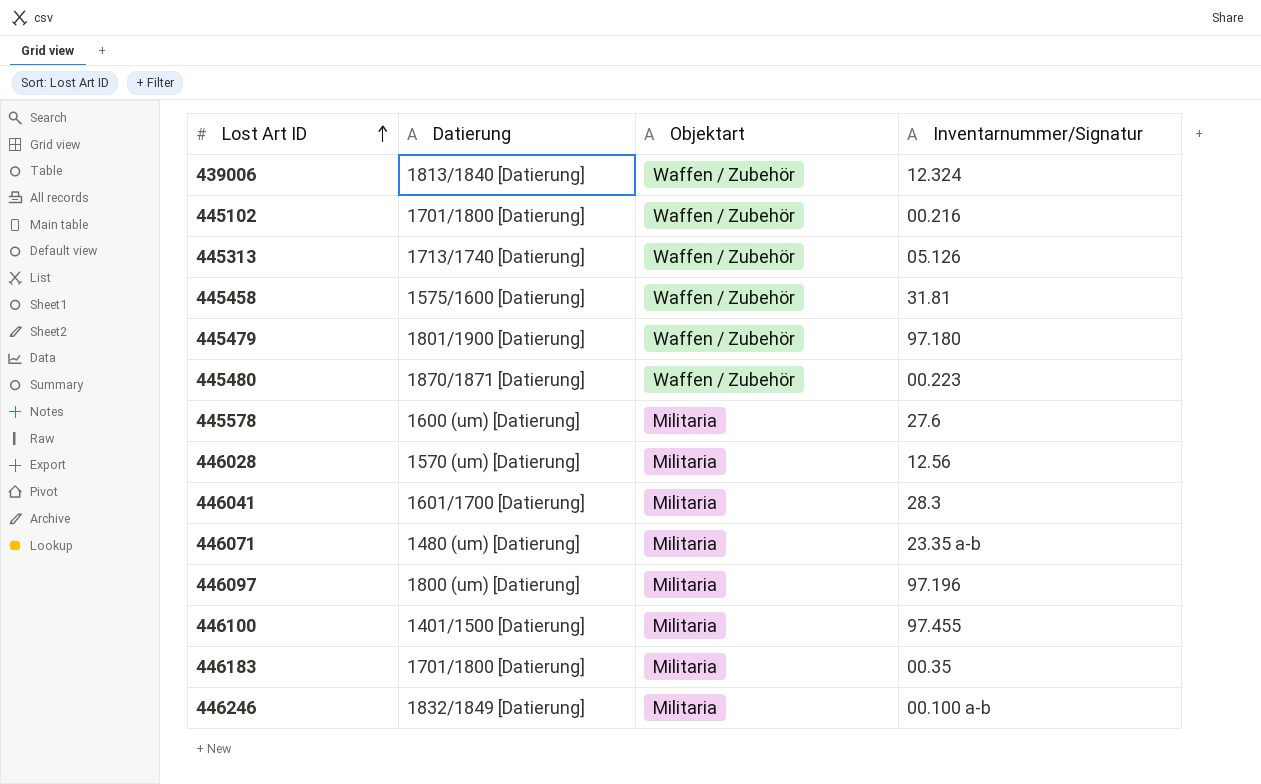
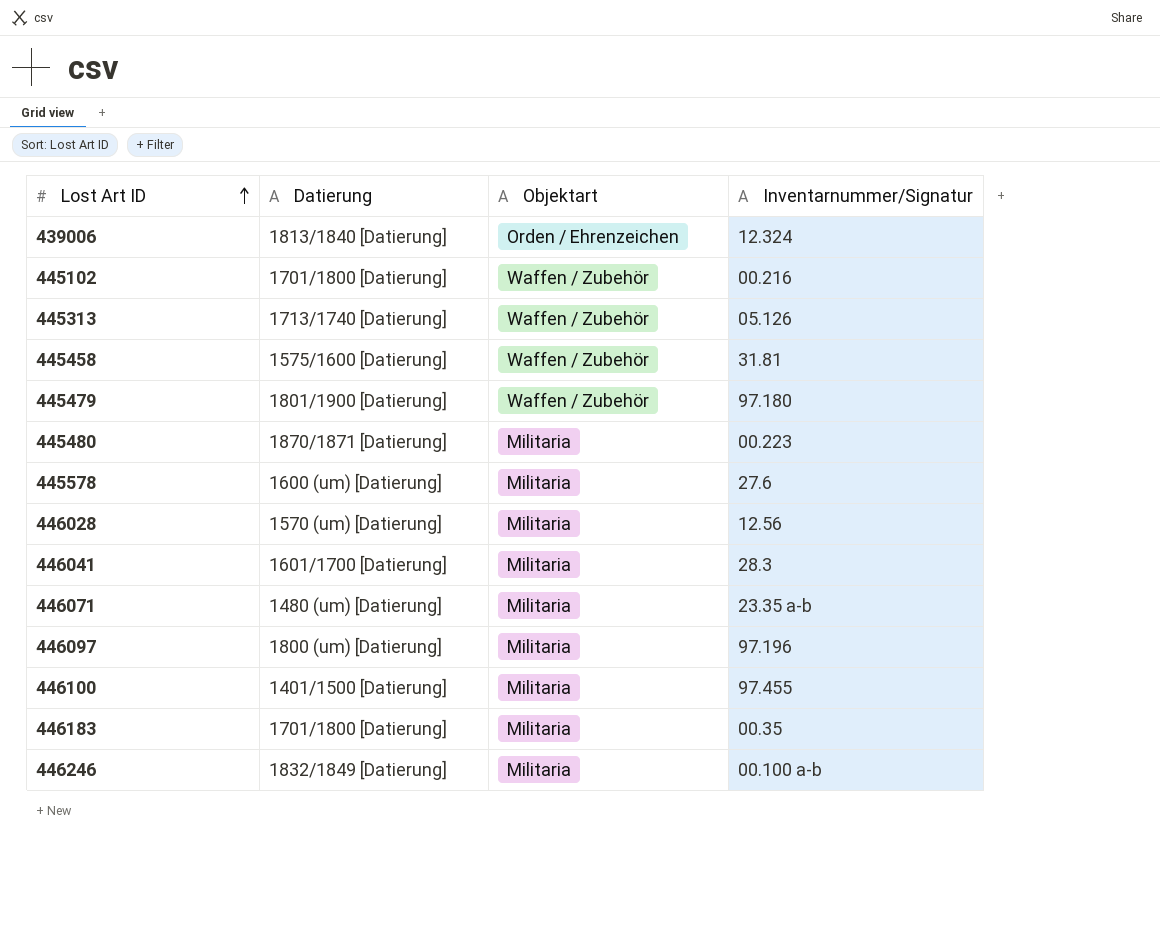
439006 | Objektart: Waffen / Zubehör -> Orden / Ehrenzeichen
445480 | Objektart: Waffen / Zubehör -> Militaria

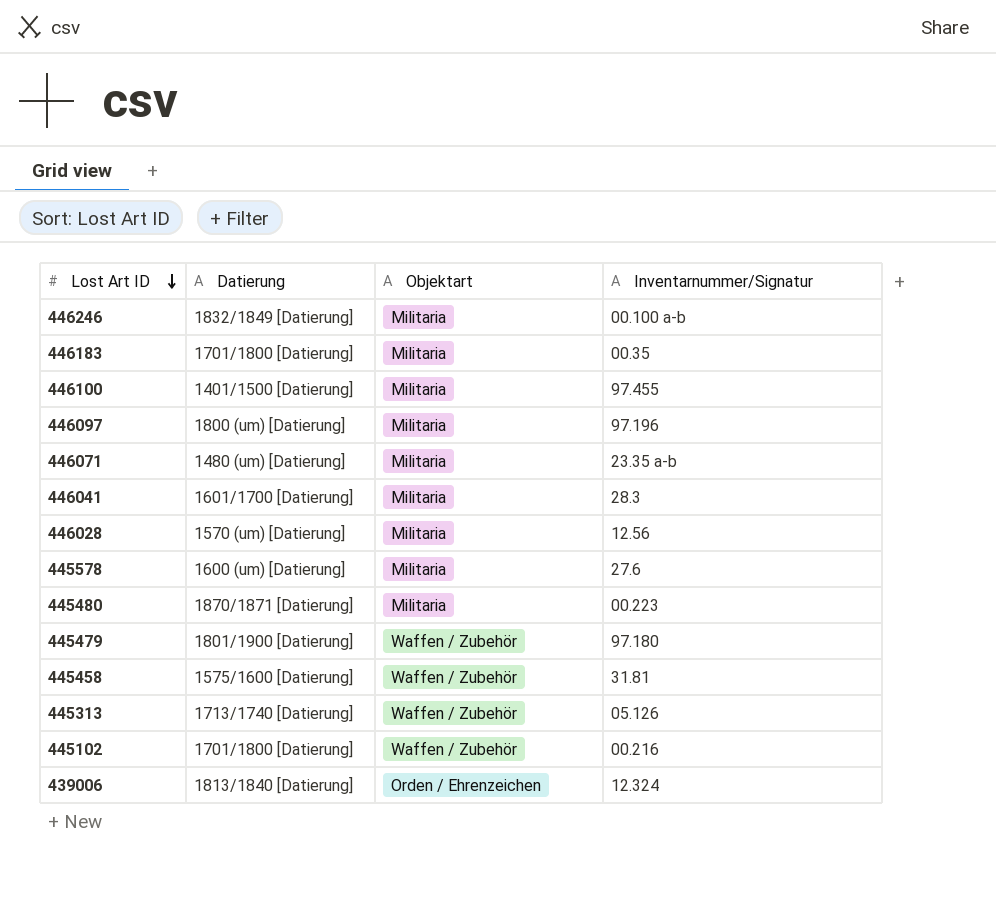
row order: Lost Art ID ascending -> Lost Art ID descending

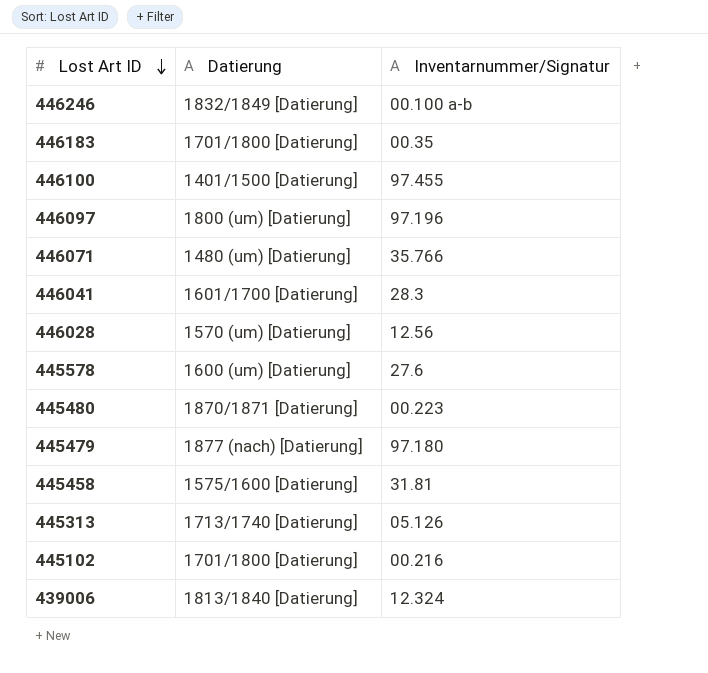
column Objektart | position: 3 -> none
446071 | Inventarnummer/Signatur: 23.35 a-b -> 35.766
445479 | Datierung: 1801/1900 [Datierung] -> 1877 (nach) [Datierung]

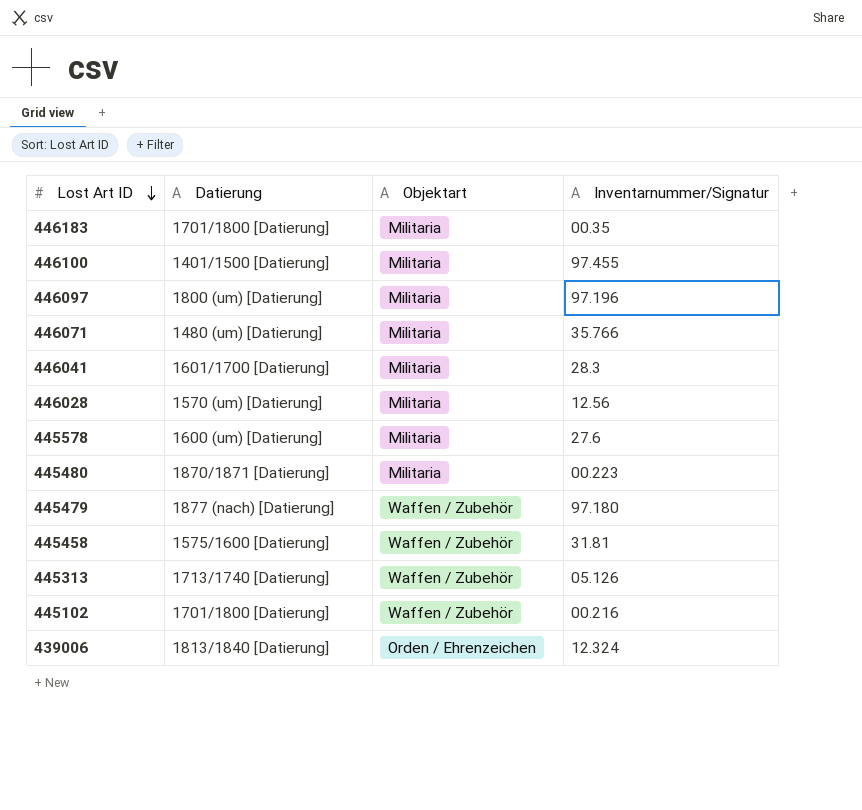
column Objektart | position: none -> 3
row 446246: 1832/1849 [Datierung] | 00.100 a-b -> none

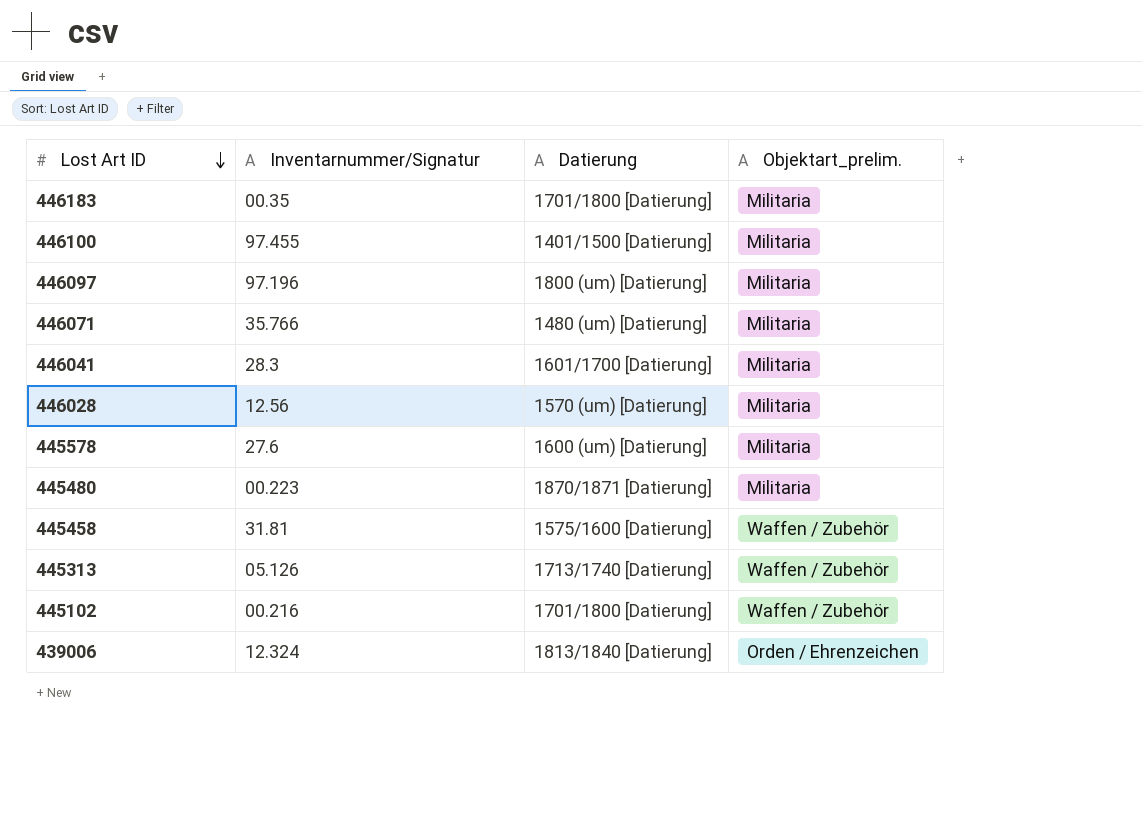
column Inventarnummer/Signatur | position: 4 -> 2
column name: Objektart -> Objektart_prelim.
row 445479: 1877 (nach) [Datierung] | Waffen / Zubehör | 97.180 -> none

